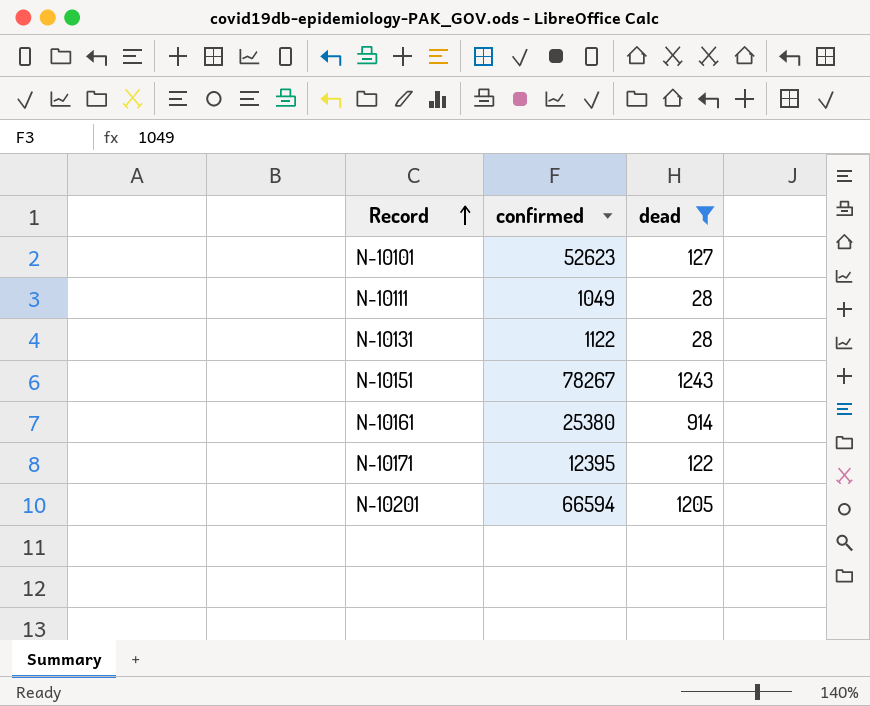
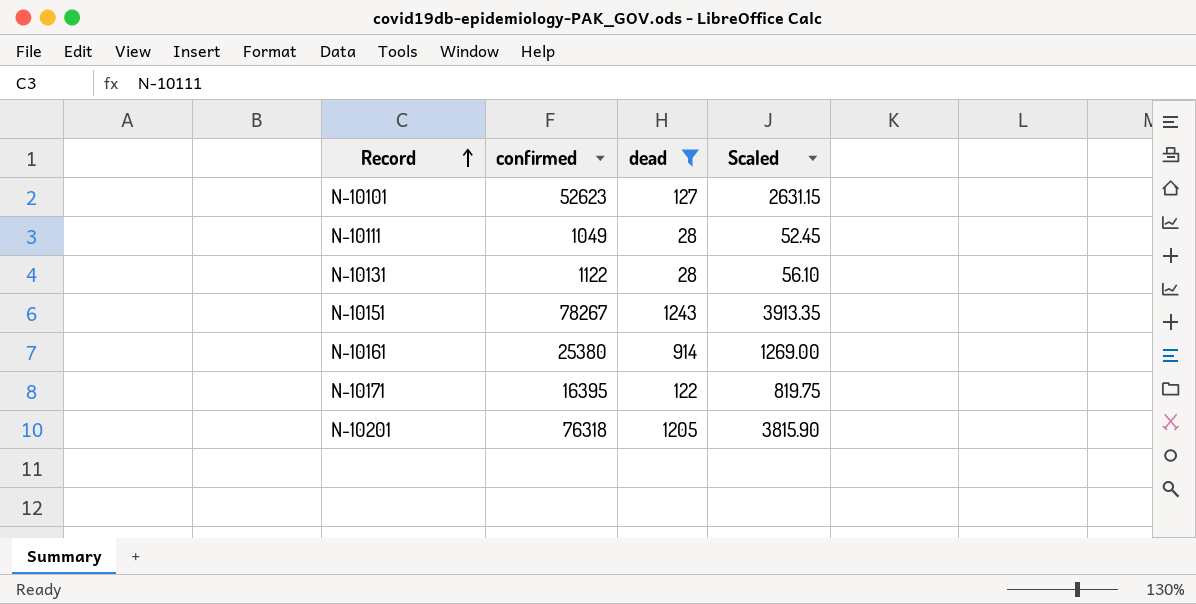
column Scaled | formula: none -> [confirmed] * 0.05
N-10171 | confirmed: 12395 -> 16395
N-10201 | confirmed: 66594 -> 76318

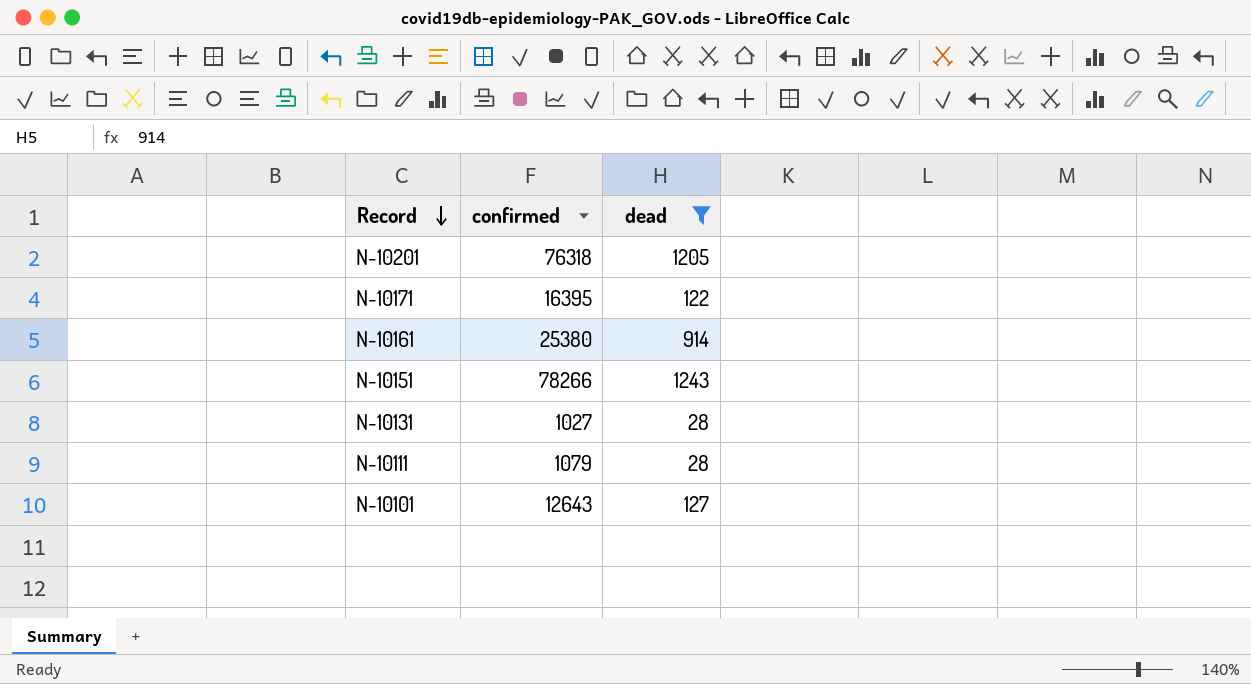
row order: Record ascending -> Record descending
column Scaled | formula: [confirmed] * 0.05 -> none
N-10151 | confirmed: 78267 -> 78266
N-10131 | confirmed: 1122 -> 1027
N-10111 | confirmed: 1049 -> 1079
N-10101 | confirmed: 52623 -> 12643

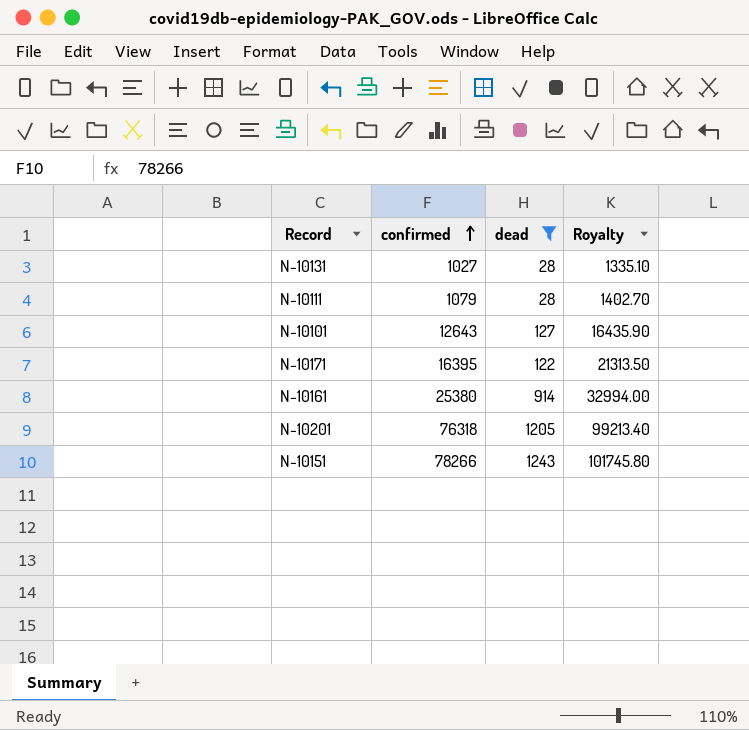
row order: Record descending -> confirmed ascending
column Royalty | formula: none -> [confirmed] * 1.3

